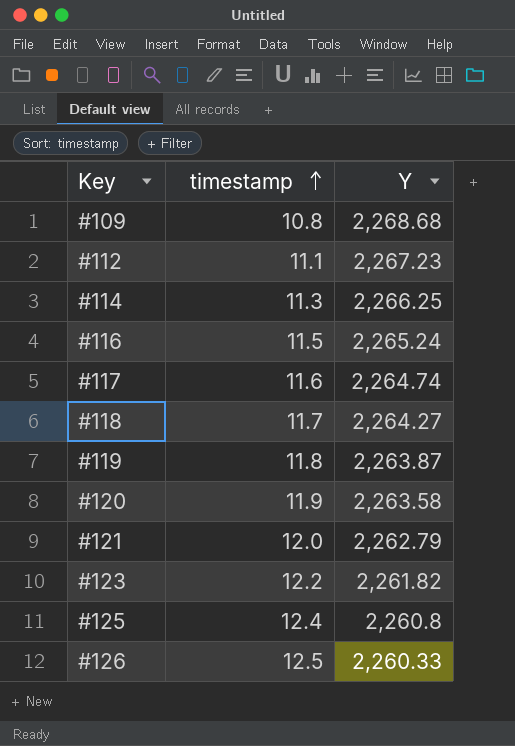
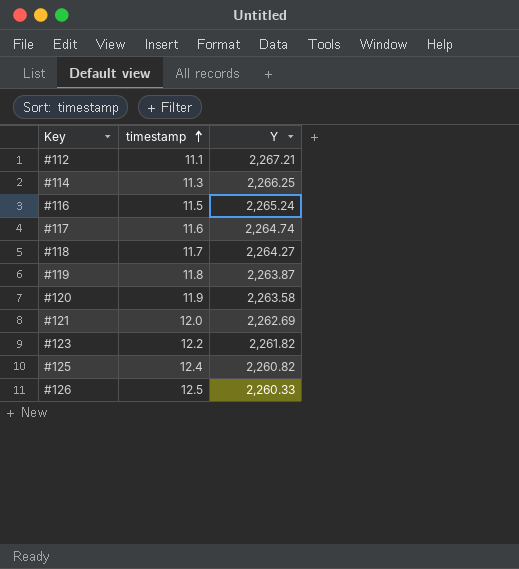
row #109: 10.8 | 2,268.68 -> none
#112 | Y: 2,267.23 -> 2,267.21
#121 | Y: 2,262.79 -> 2,262.69
#125 | Y: 2,260.8 -> 2,260.82

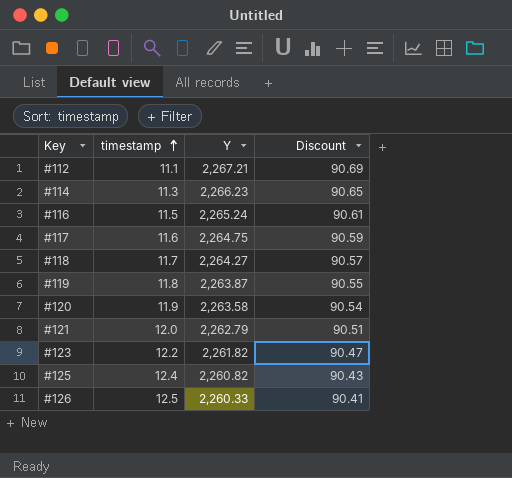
column Discount | formula: none -> [Y] * 0.04
#114 | Y: 2,266.25 -> 2,266.23
#117 | Y: 2,264.74 -> 2,264.75
#121 | Y: 2,262.69 -> 2,262.79

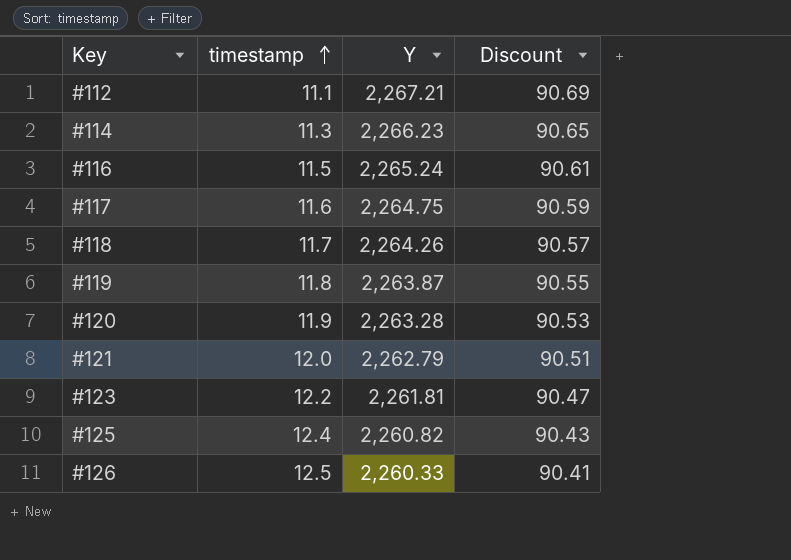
#118 | Y: 2,264.27 -> 2,264.26
#120 | Y: 2,263.58 -> 2,263.28
#120 | Discount: 90.54 -> 90.53
#123 | Y: 2,261.82 -> 2,261.81

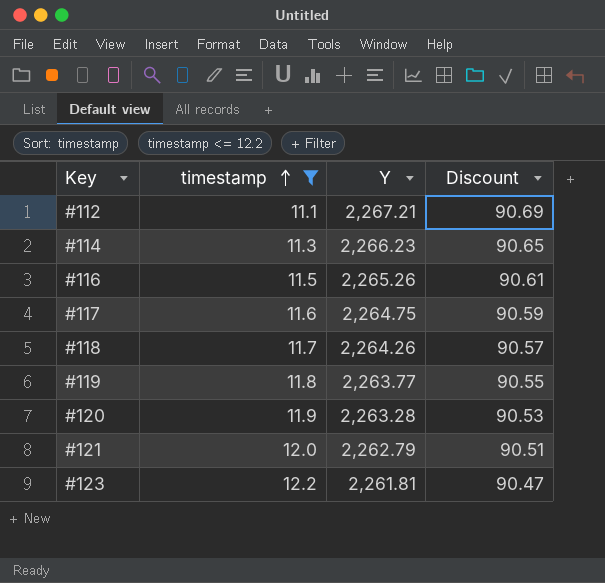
filter: none -> timestamp <= 12.2
#116 | Y: 2,265.24 -> 2,265.26
#119 | Y: 2,263.87 -> 2,263.77

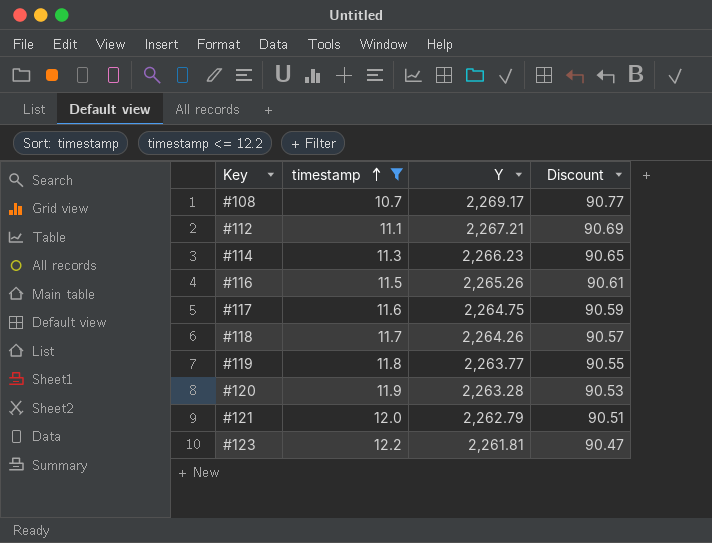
row #108: none -> 10.7 | 2,269.17 | 90.77

